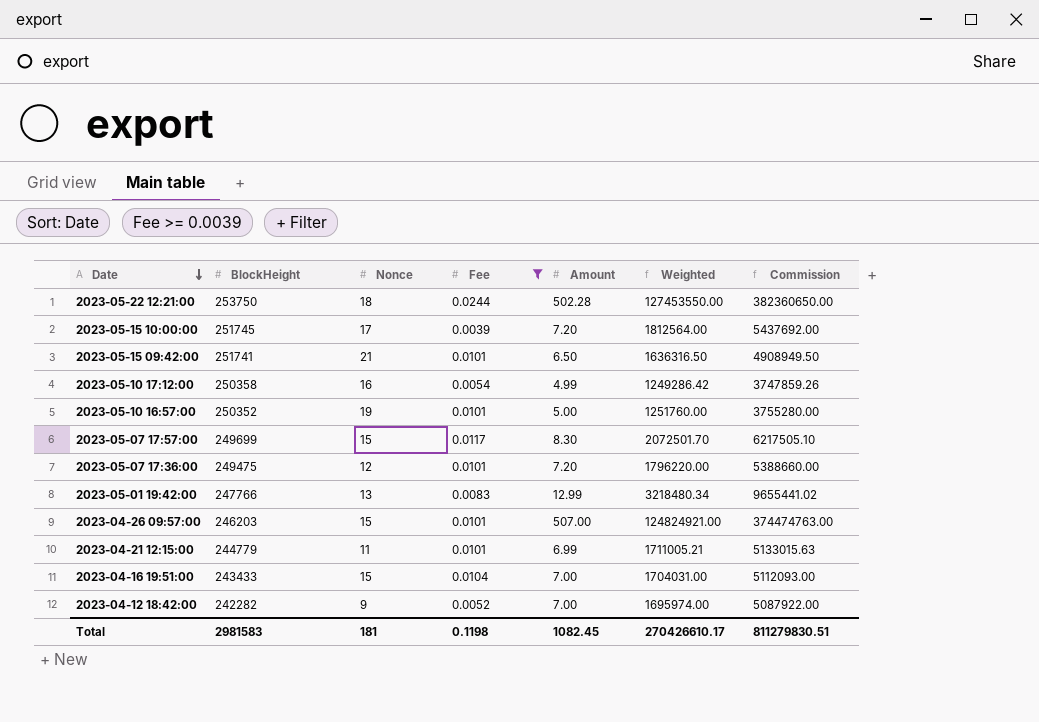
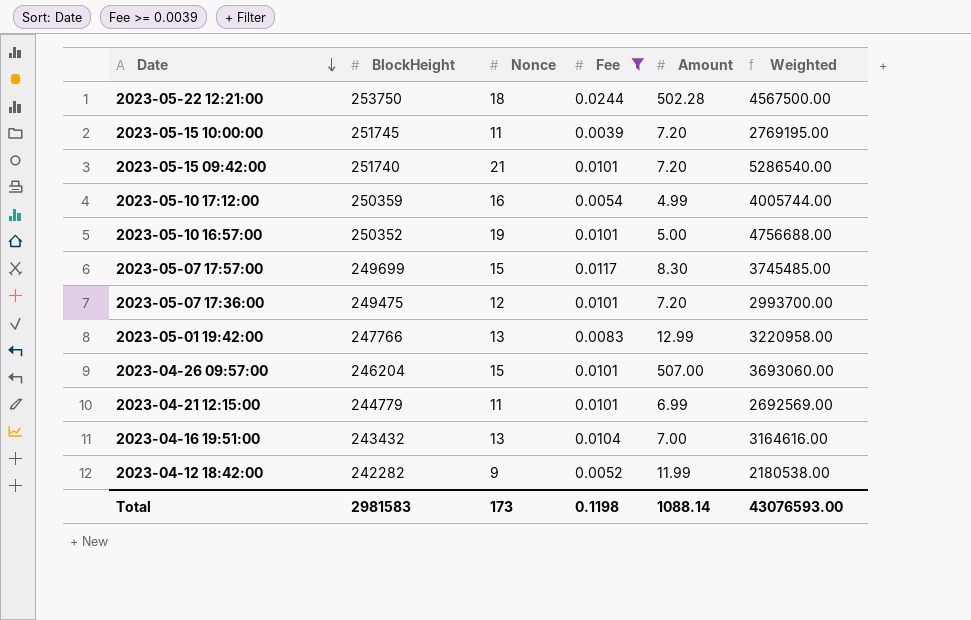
column Commission | formula: [Weighted] * 3 -> none
column Weighted | formula: [BlockHeight] * [Amount] -> [BlockHeight] * [Nonce]
2023-05-15 10:00:00 | Nonce: 17 -> 11
2023-05-15 09:42:00 | BlockHeight: 251741 -> 251740
2023-05-15 09:42:00 | Amount: 6.50 -> 7.20
2023-05-10 17:12:00 | BlockHeight: 250358 -> 250359
2023-04-26 09:57:00 | BlockHeight: 246203 -> 246204
2023-04-16 19:51:00 | BlockHeight: 243433 -> 243432
2023-04-16 19:51:00 | Nonce: 15 -> 13
2023-04-12 18:42:00 | Amount: 7.00 -> 11.99
Total | Nonce: 181 -> 173
Total | Amount: 1082.45 -> 1088.14
Total | Weighted: 270426610.17 -> 43076593.00

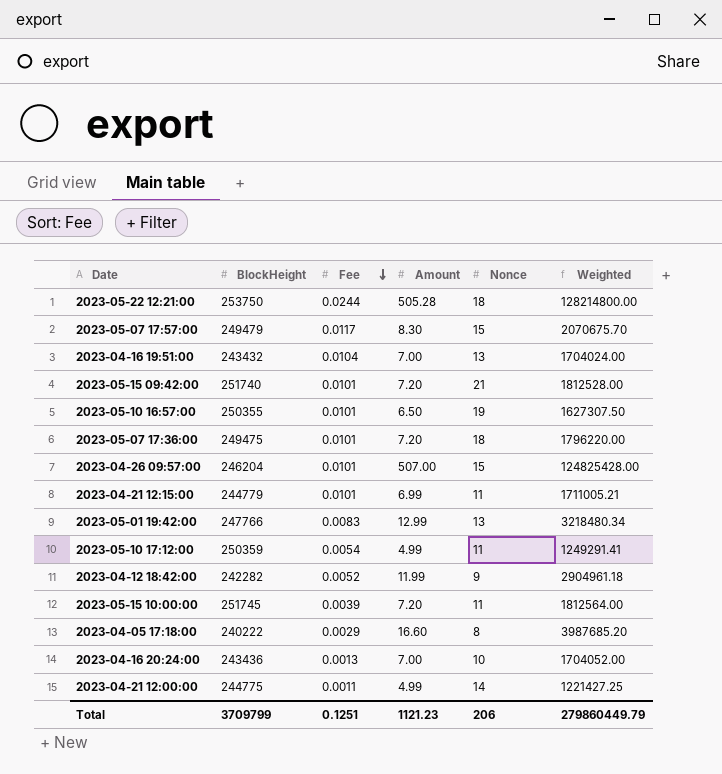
filter: Fee >= 0.0039 -> none
row order: Date descending -> Fee descending
column Nonce | position: 3 -> 5
column Weighted | formula: [BlockHeight] * [Nonce] -> [BlockHeight] * [Amount]
2023-05-22 12:21:00 | Amount: 502.28 -> 505.28
2023-05-07 17:57:00 | BlockHeight: 249699 -> 249479
2023-05-10 16:57:00 | BlockHeight: 250352 -> 250355
2023-05-10 16:57:00 | Amount: 5.00 -> 6.50
2023-05-07 17:36:00 | Nonce: 12 -> 18
2023-05-10 17:12:00 | Nonce: 16 -> 11
Total | BlockHeight: 2981583 -> 3709799
Total | Fee: 0.1198 -> 0.1251
Total | Amount: 1088.14 -> 1121.23
Total | Nonce: 173 -> 206
Total | Weighted: 43076593.00 -> 279860449.79

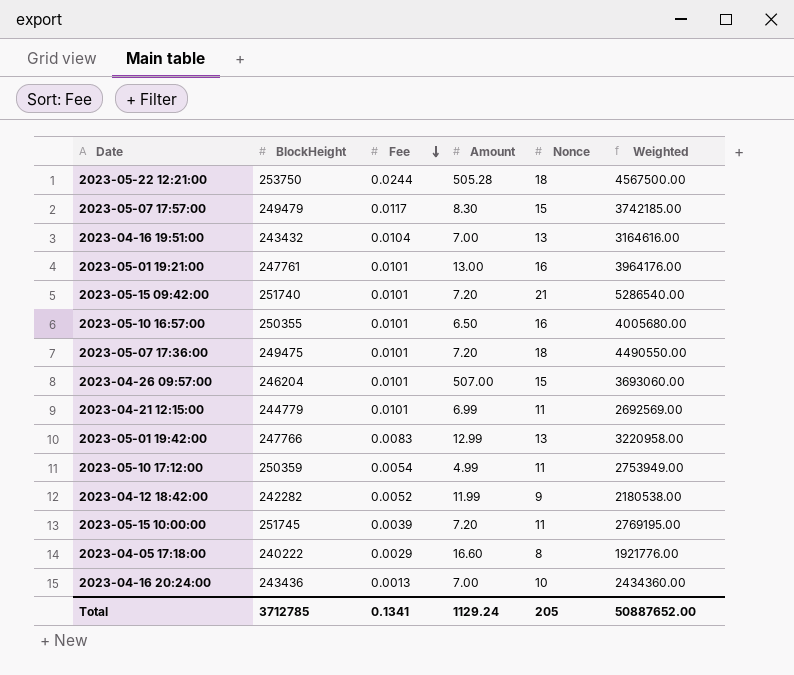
column Weighted | formula: [BlockHeight] * [Amount] -> [BlockHeight] * [Nonce]
row 2023-04-21 12:00:00: 244775 | 0.0011 | 4.99 | 14 | 1221427.25 -> none
row 2023-05-01 19:21:00: none -> 247761 | 0.0101 | 13.00 | 16 | 3964176.00
2023-05-10 16:57:00 | Nonce: 19 -> 16
Total | BlockHeight: 3709799 -> 3712785
Total | Fee: 0.1251 -> 0.1341
Total | Amount: 1121.23 -> 1129.24
Total | Nonce: 206 -> 205
Total | Weighted: 279860449.79 -> 50887652.00

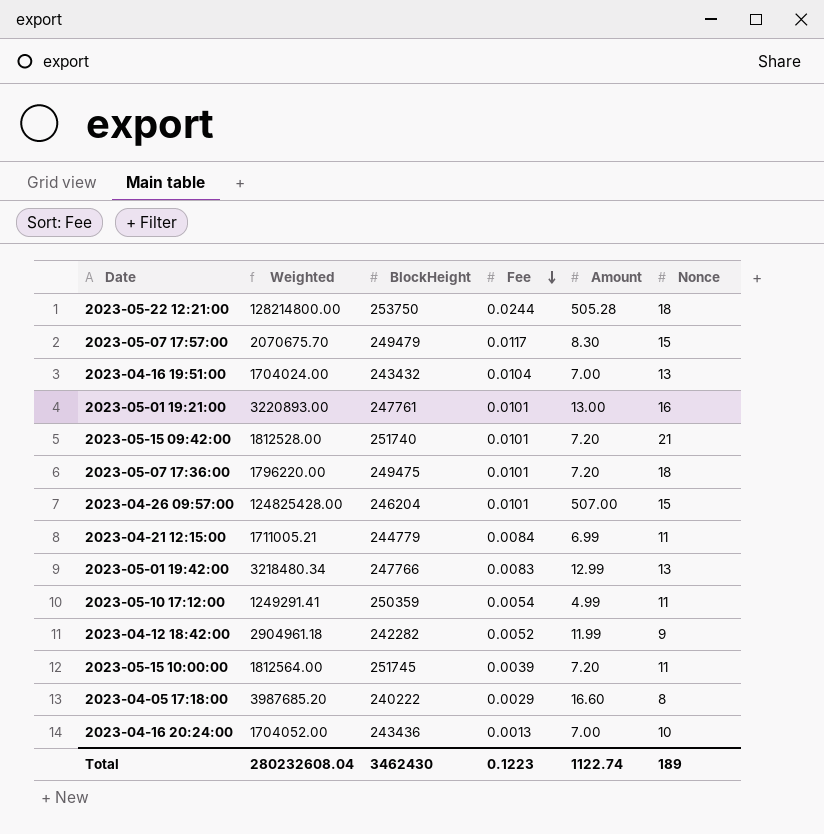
column Weighted | formula: [BlockHeight] * [Nonce] -> [BlockHeight] * [Amount]
column Weighted | position: 6 -> 2
row 2023-05-10 16:57:00: 250355 | 0.0101 | 6.50 | 16 | 4005680.00 -> none
2023-04-21 12:15:00 | Fee: 0.0101 -> 0.0084
Total | Weighted: 50887652.00 -> 280232608.04
Total | BlockHeight: 3712785 -> 3462430
Total | Fee: 0.1341 -> 0.1223
Total | Amount: 1129.24 -> 1122.74
Total | Nonce: 205 -> 189

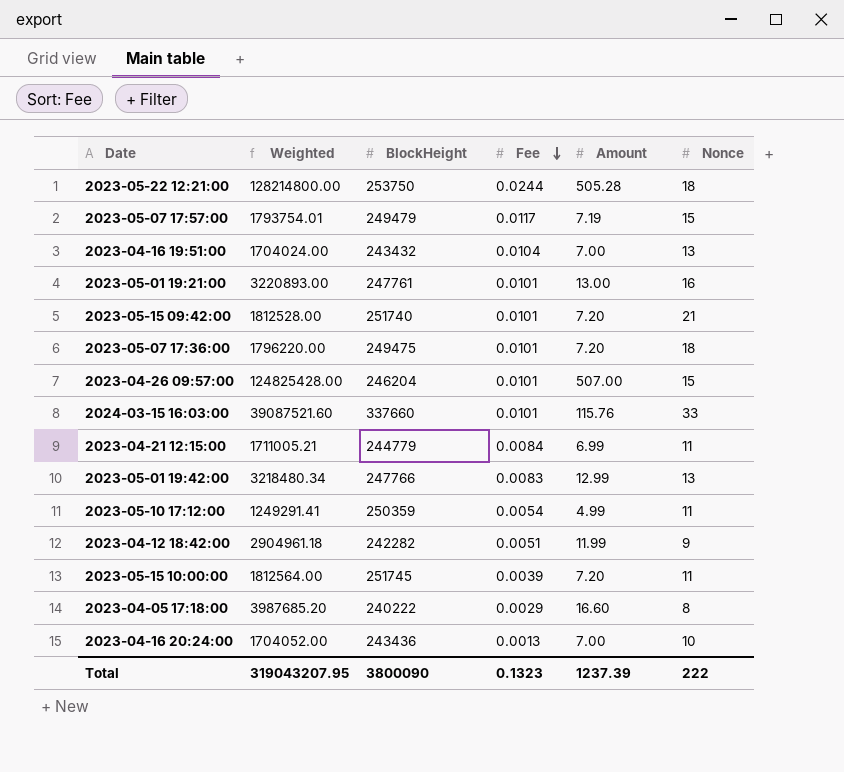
2023-05-07 17:57:00 | Weighted: 2070675.70 -> 1793754.01
2023-05-07 17:57:00 | Amount: 8.30 -> 7.19
row 2024-03-15 16:03:00: none -> 39087521.60 | 337660 | 0.0101 | 115.76 | 33
2023-04-12 18:42:00 | Fee: 0.0052 -> 0.0051
Total | Weighted: 280232608.04 -> 319043207.95
Total | BlockHeight: 3462430 -> 3800090
Total | Fee: 0.1223 -> 0.1323
Total | Amount: 1122.74 -> 1237.39
Total | Nonce: 189 -> 222

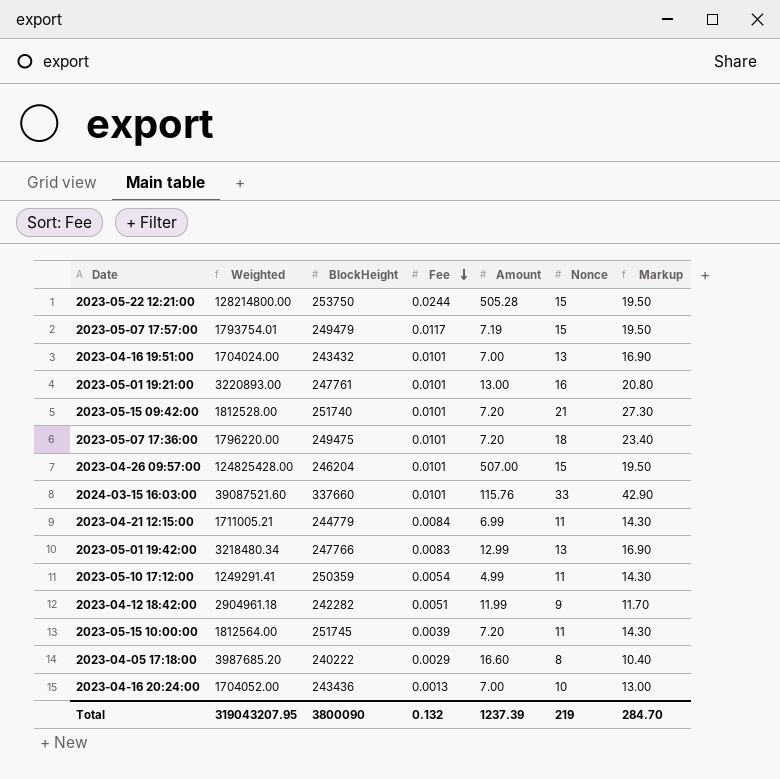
column Markup | formula: none -> [Nonce] * 1.3
2023-05-22 12:21:00 | Nonce: 18 -> 15
2023-04-16 19:51:00 | Fee: 0.0104 -> 0.0101
Total | Fee: 0.1323 -> 0.132
Total | Nonce: 222 -> 219

